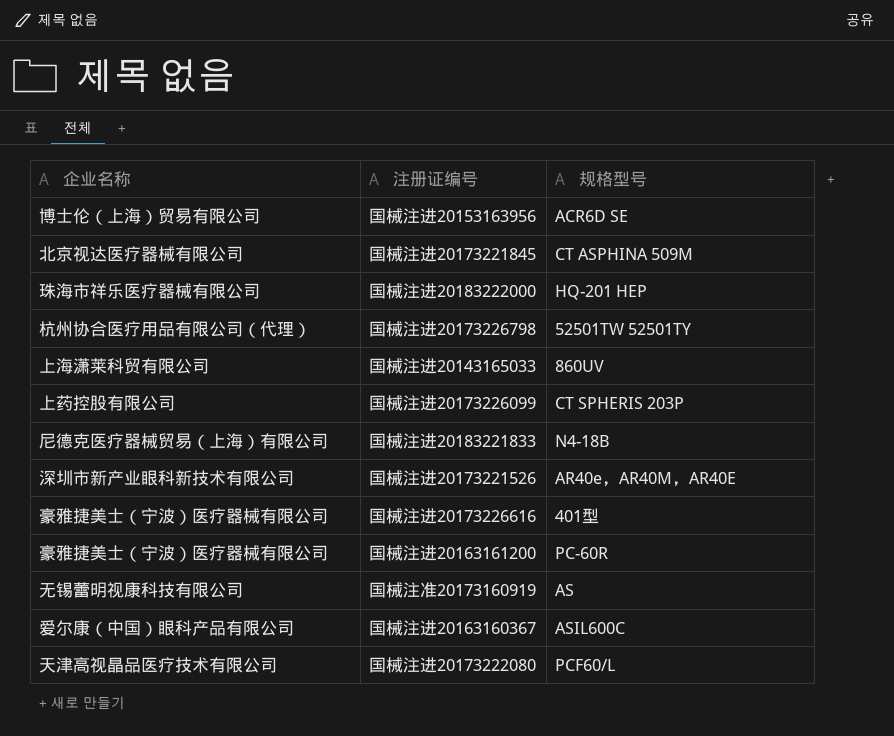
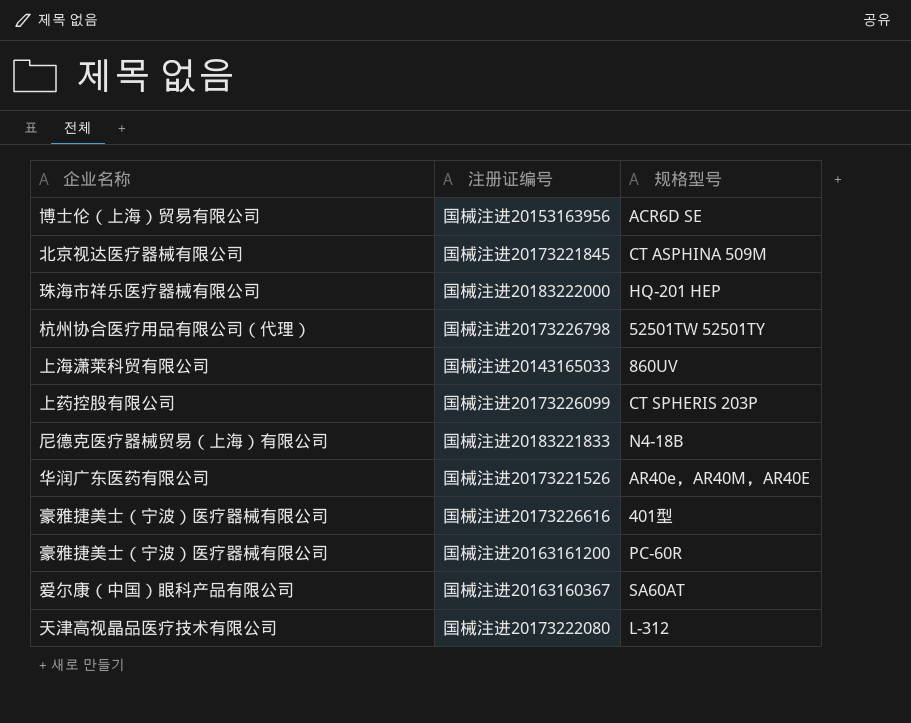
row 国械注准20173160919: 无锡蕾明视康科技有限公司 | AS -> none
国械注进20173221526 | 企业名称: 深圳市新产业眼科新技术有限公司 -> 华润广东医药有限公司
国械注进20163160367 | 规格型号: ASIL600C -> SA60AT
国械注进20173222080 | 规格型号: PCF60/L -> L-312

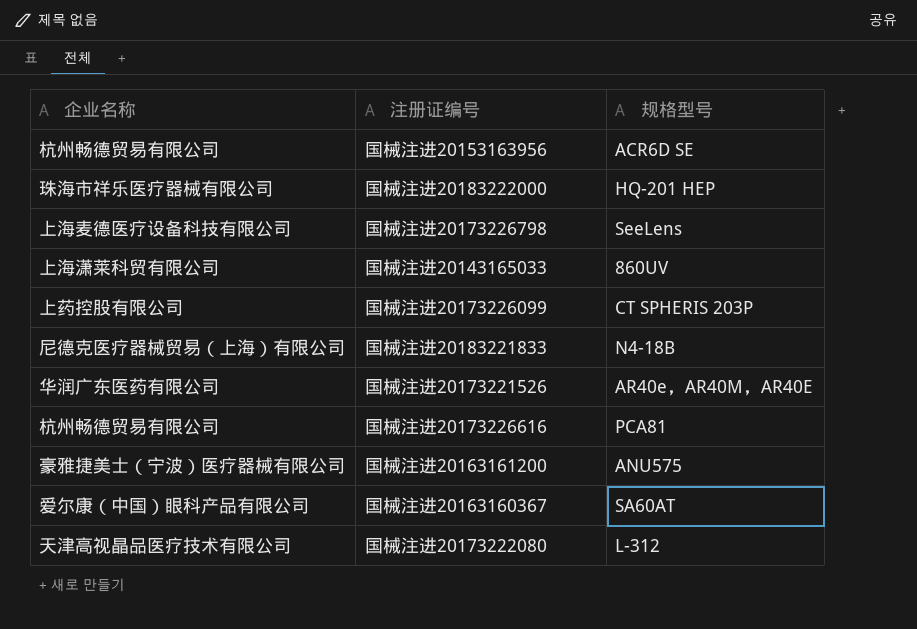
row 国械注进20173221845: 北京视达医疗器械有限公司 | CT ASPHINA 509M -> none
国械注进20153163956 | 企业名称: 博士伦（上海）贸易有限公司 -> 杭州畅德贸易有限公司
国械注进20173226798 | 企业名称: 杭州协合医疗用品有限公司（代理） -> 上海麦德医疗设备科技有限公司
国械注进20173226798 | 规格型号: 52501TW 52501TY -> SeeLens
国械注进20173226616 | 企业名称: 豪雅捷美士（宁波）医疗器械有限公司 -> 杭州畅德贸易有限公司
国械注进20173226616 | 规格型号: 401型 -> PCA81
国械注进20163161200 | 规格型号: PC-60R -> ANU575

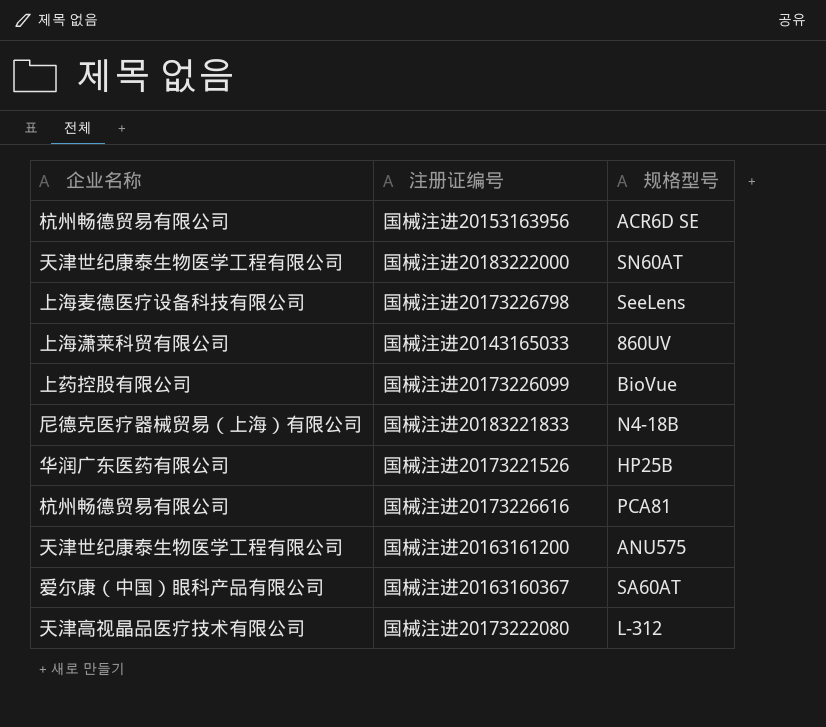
国械注进20183222000 | 企业名称: 珠海市祥乐医疗器械有限公司 -> 天津世纪康泰生物医学工程有限公司
国械注进20183222000 | 规格型号: HQ-201 HEP -> SN60AT
国械注进20173226099 | 规格型号: CT SPHERIS 203P -> BioVue
国械注进20173221526 | 规格型号: AR40e，AR40M，AR40E -> HP25B
国械注进20163161200 | 企业名称: 豪雅捷美士（宁波）医疗器械有限公司 -> 天津世纪康泰生物医学工程有限公司

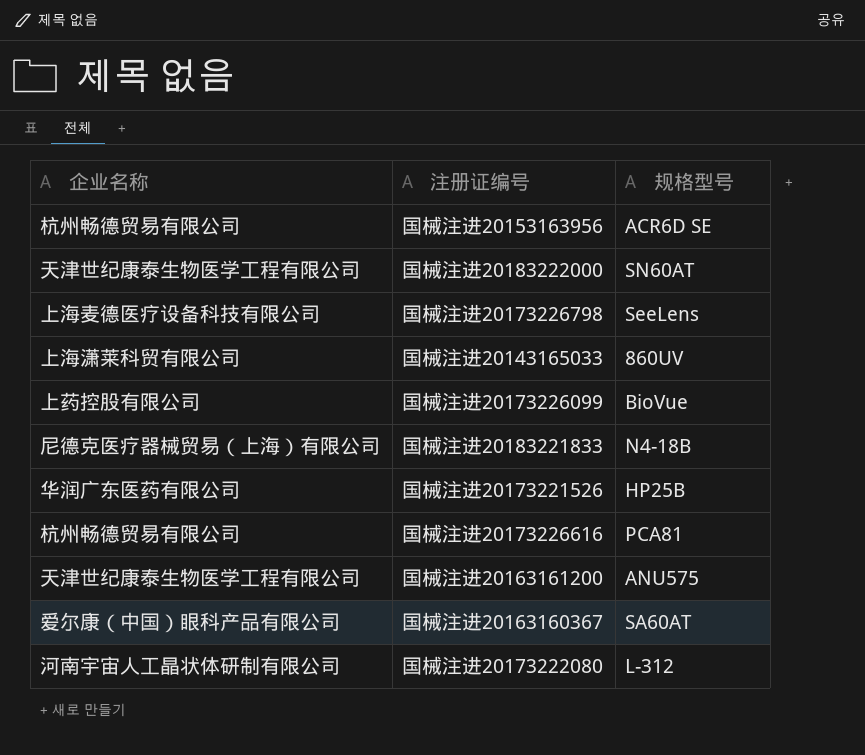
国械注进20173222080 | 企业名称: 天津高视晶品医疗技术有限公司 -> 河南宇宙人工晶状体研制有限公司

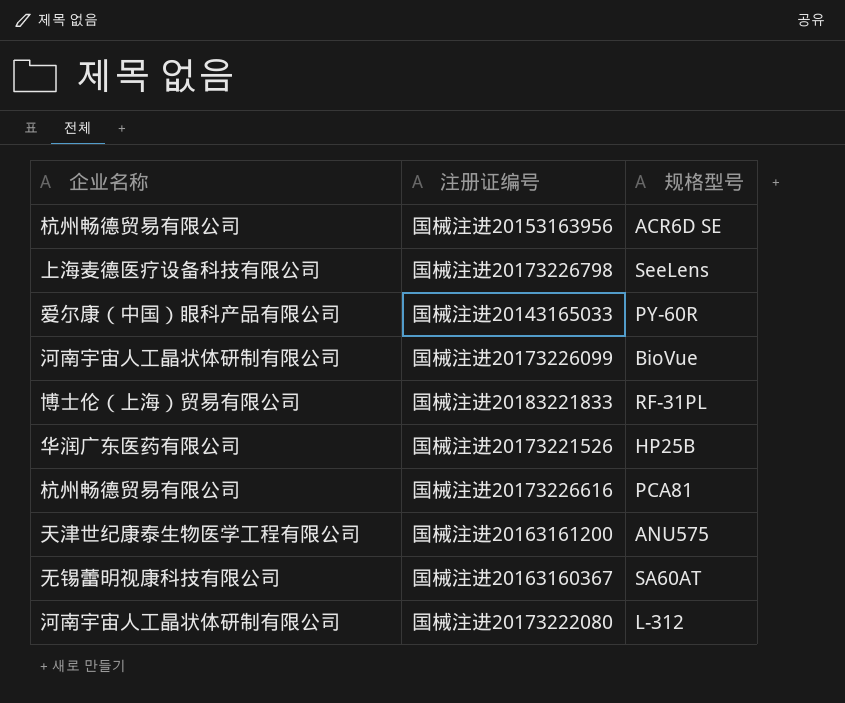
row 国械注进20183222000: 天津世纪康泰生物医学工程有限公司 | SN60AT -> none
国械注进20143165033 | 企业名称: 上海潇莱科贸有限公司 -> 爱尔康（中国）眼科产品有限公司
国械注进20143165033 | 规格型号: 860UV -> PY-60R
国械注进20173226099 | 企业名称: 上药控股有限公司 -> 河南宇宙人工晶状体研制有限公司
国械注进20183221833 | 企业名称: 尼德克医疗器械贸易（上海）有限公司 -> 博士伦（上海）贸易有限公司
国械注进20183221833 | 规格型号: N4-18B -> RF-31PL
国械注进20163160367 | 企业名称: 爱尔康（中国）眼科产品有限公司 -> 无锡蕾明视康科技有限公司

